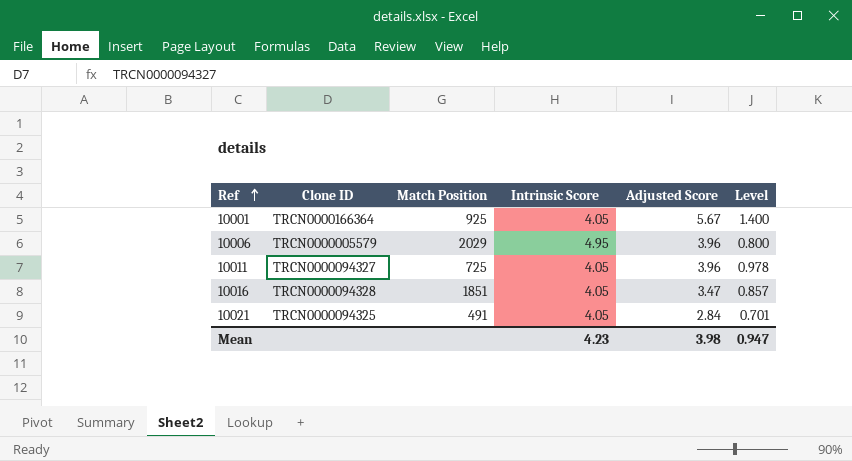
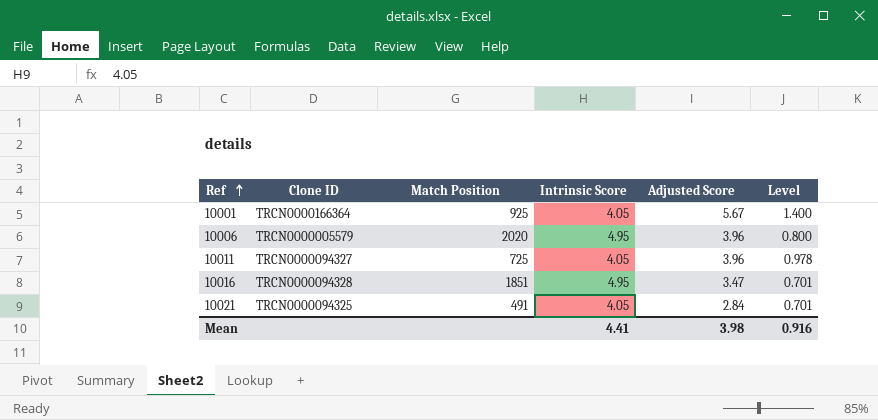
10006 | Match Position: 2029 -> 2020
10016 | Intrinsic Score: 4.05 -> 4.95
10016 | Level: 0.857 -> 0.701
Mean | Intrinsic Score: 4.23 -> 4.41
Mean | Level: 0.947 -> 0.916

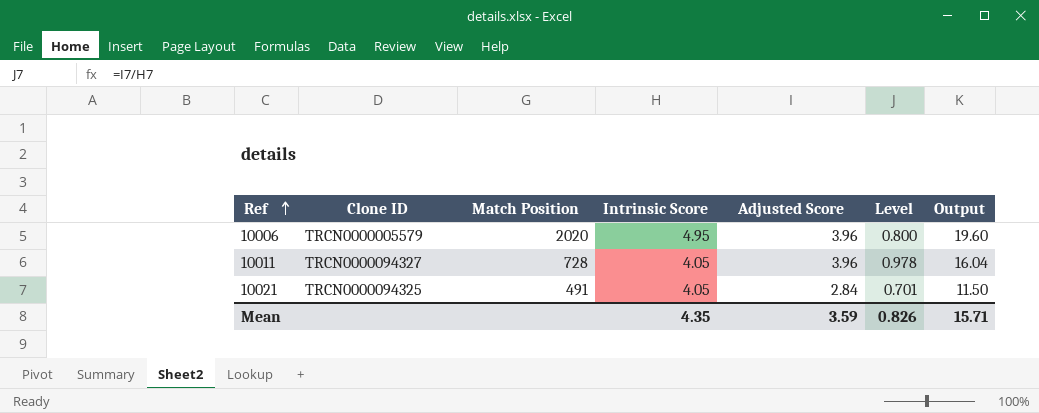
column Output | formula: none -> [Intrinsic Score] * [Adjusted Score]
row 10001: TRCN0000166364 | 925 | 4.05 | 5.67 | 1.400 -> none
row 10016: TRCN0000094328 | 1851 | 4.95 | 3.47 | 0.701 -> none
10011 | Match Position: 725 -> 728
Mean | Intrinsic Score: 4.41 -> 4.35
Mean | Adjusted Score: 3.98 -> 3.59
Mean | Level: 0.916 -> 0.826

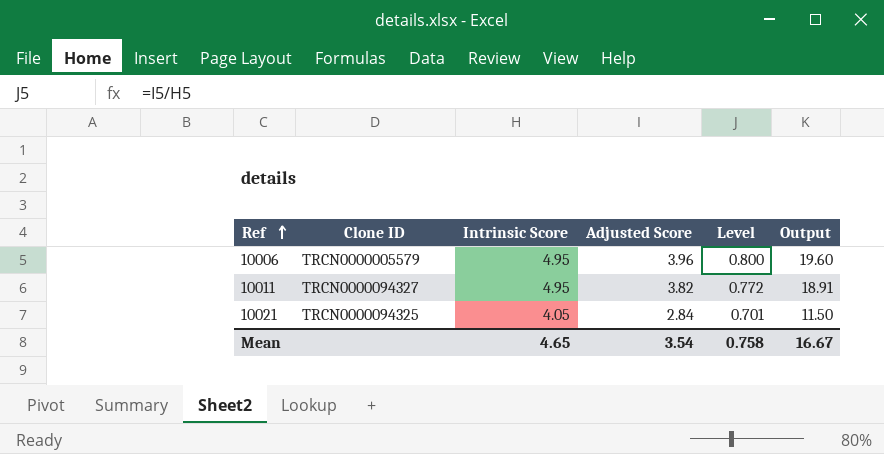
column Match Position | position: 3 -> none
10011 | Intrinsic Score: 4.05 -> 4.95
10011 | Adjusted Score: 3.96 -> 3.82
10011 | Level: 0.978 -> 0.772
10011 | Output: 16.04 -> 18.91
Mean | Intrinsic Score: 4.35 -> 4.65
Mean | Adjusted Score: 3.59 -> 3.54
Mean | Level: 0.826 -> 0.758
Mean | Output: 15.71 -> 16.67

